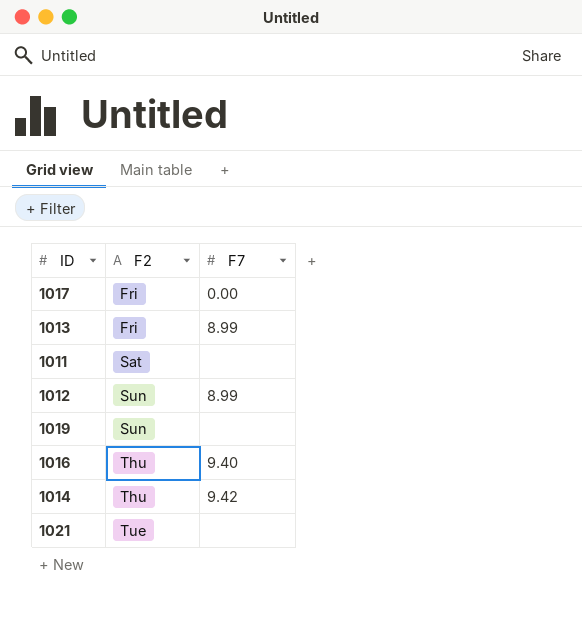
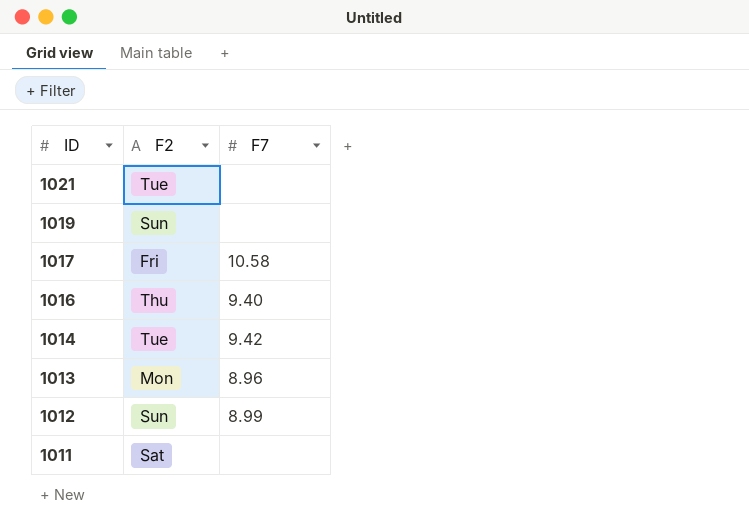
row order: F2 ascending -> ID descending
1017 | F7: 0.00 -> 10.58
1014 | F2: Thu -> Tue
1013 | F2: Fri -> Mon
1013 | F7: 8.99 -> 8.96

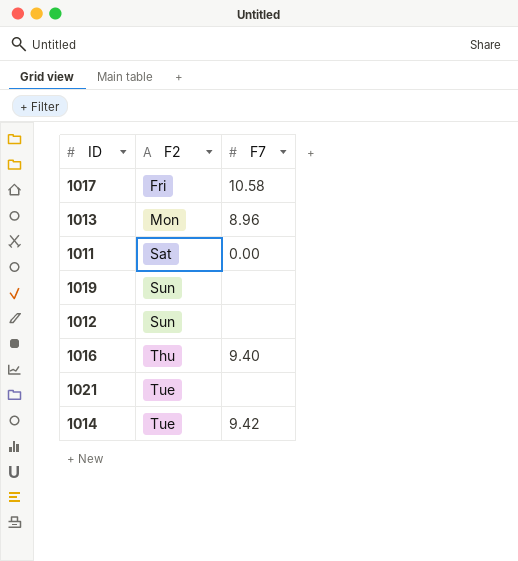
row order: ID descending -> F2 ascending
1011 | F7: none -> 0.00
1012 | F7: 8.99 -> none

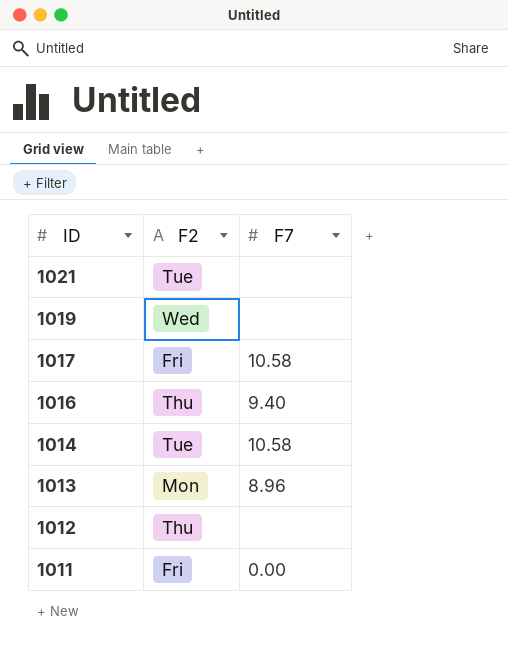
row order: F2 ascending -> ID descending
1019 | F2: Sun -> Wed
1014 | F7: 9.42 -> 10.58
1012 | F2: Sun -> Thu
1011 | F2: Sat -> Fri

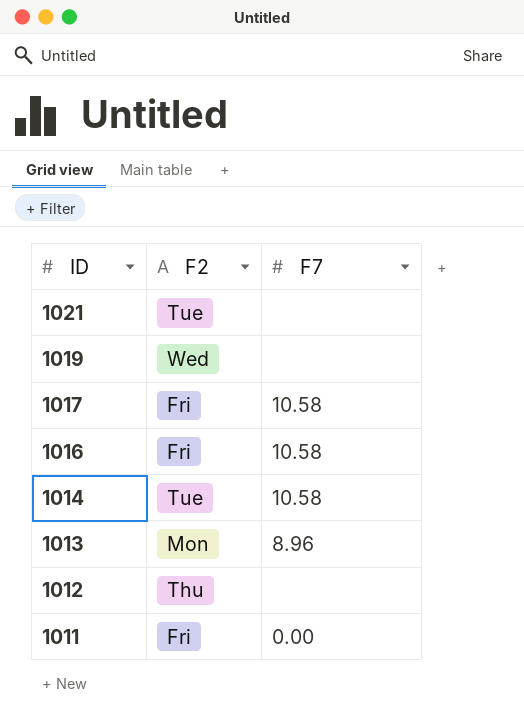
1016 | F2: Thu -> Fri
1016 | F7: 9.40 -> 10.58

